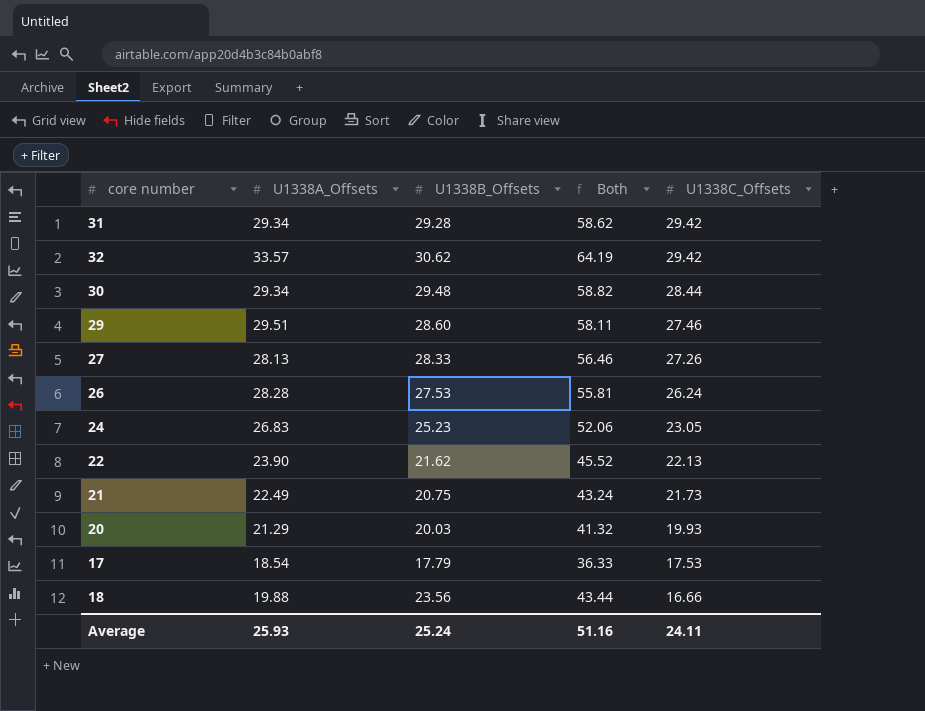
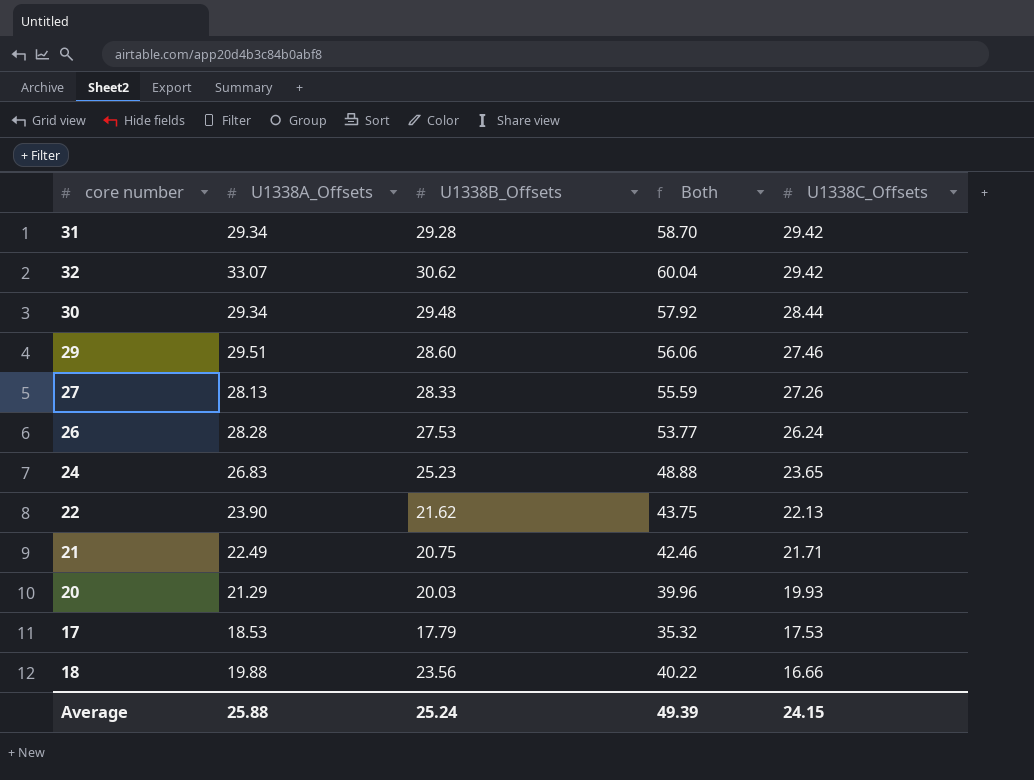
column Both | formula: [U1338A_Offsets] + [U1338B_Offsets] -> [U1338B_Offsets] + [U1338C_Offsets]
32 | U1338A_Offsets: 33.57 -> 33.07
24 | U1338C_Offsets: 23.05 -> 23.65
21 | U1338C_Offsets: 21.73 -> 21.71
17 | U1338A_Offsets: 18.54 -> 18.53
Average | U1338A_Offsets: 25.93 -> 25.88
Average | Both: 51.16 -> 49.39
Average | U1338C_Offsets: 24.11 -> 24.15

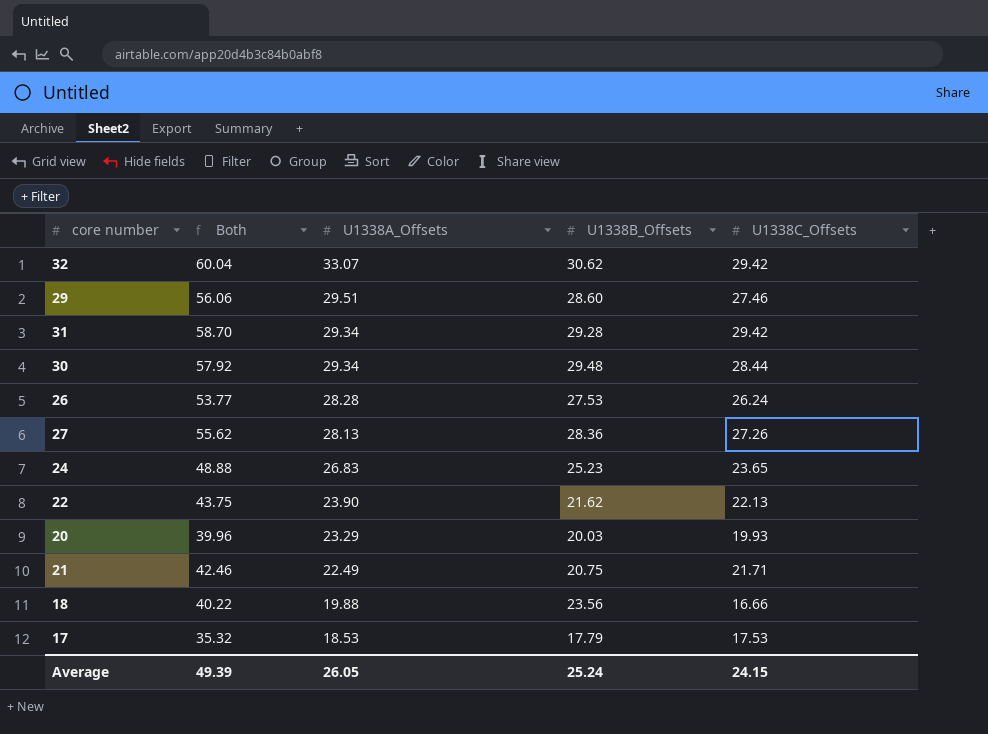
row order: U1338C_Offsets descending -> U1338A_Offsets descending
column Both | position: 4 -> 2
27 | Both: 55.59 -> 55.62
27 | U1338B_Offsets: 28.33 -> 28.36
20 | U1338A_Offsets: 21.29 -> 23.29
Average | U1338A_Offsets: 25.88 -> 26.05

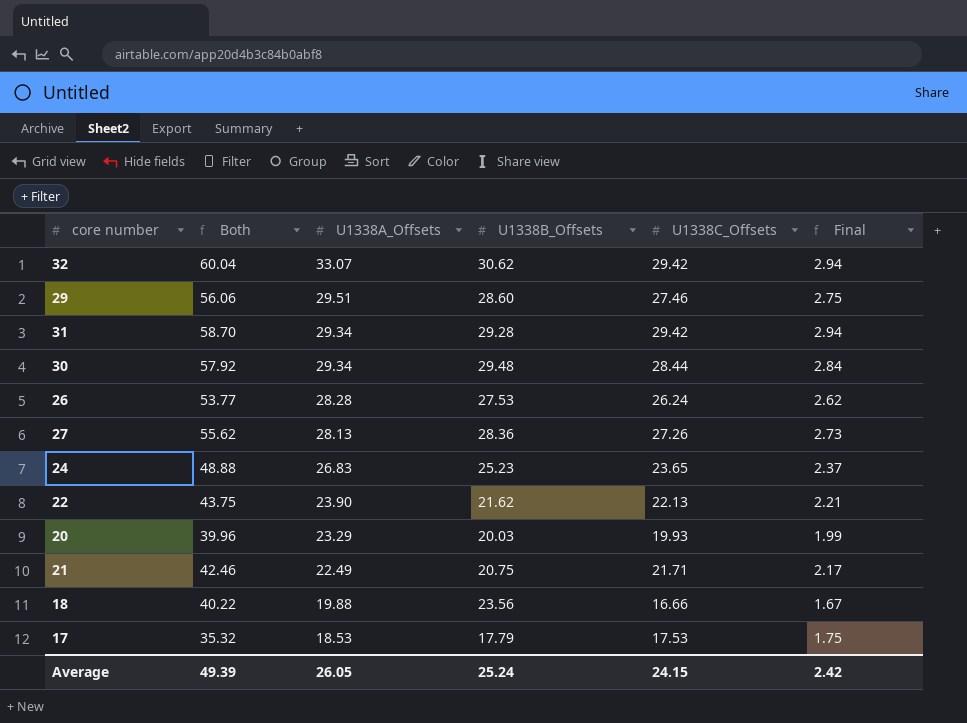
column Final | formula: none -> [U1338C_Offsets] * 0.1

